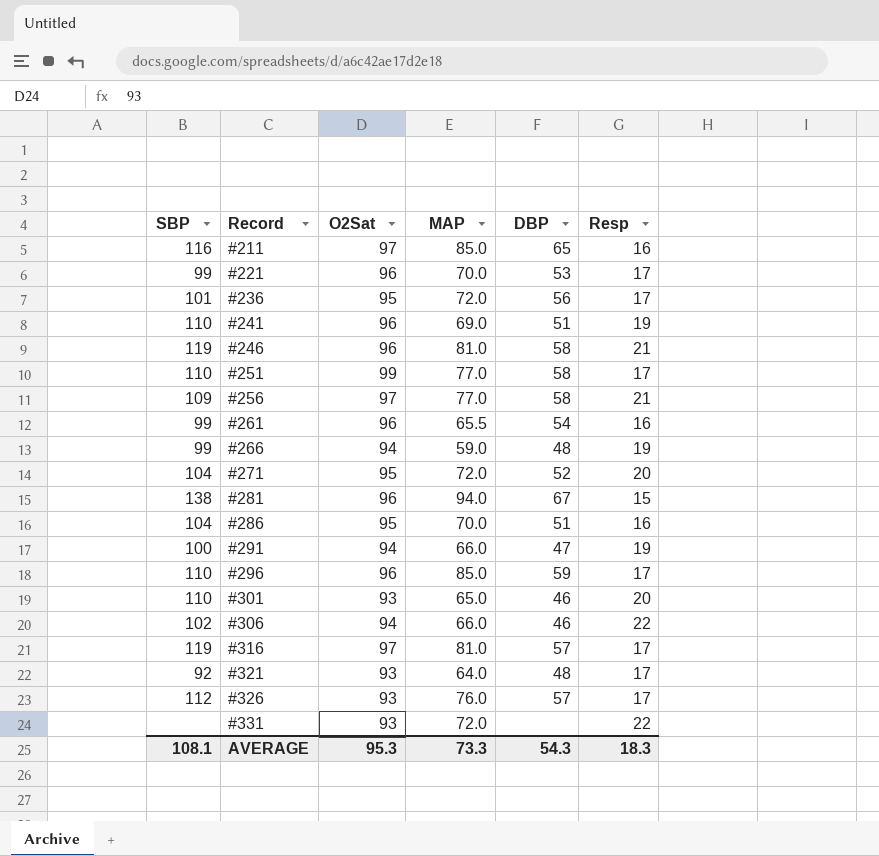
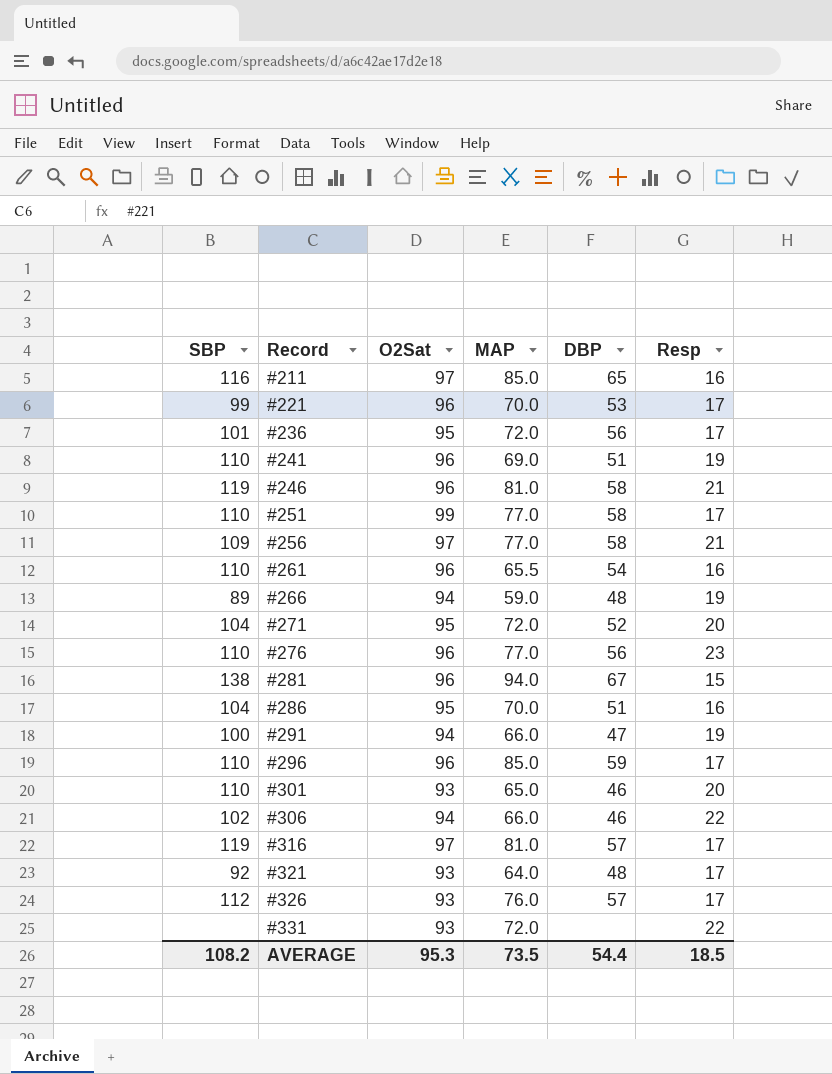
#261 | SBP: 99 -> 110
#266 | SBP: 99 -> 89
row #276: none -> 110 | 96 | 77.0 | 56 | 23
AVERAGE | SBP: 108.1 -> 108.2
AVERAGE | MAP: 73.3 -> 73.5
AVERAGE | DBP: 54.3 -> 54.4
AVERAGE | Resp: 18.3 -> 18.5

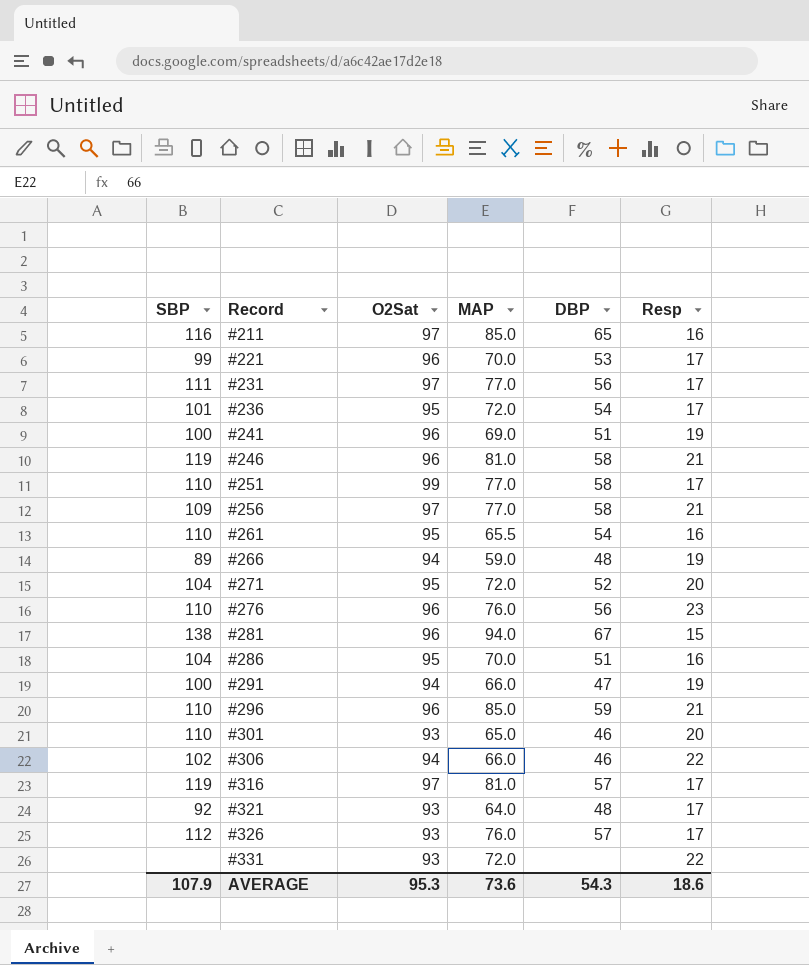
row #231: none -> 111 | 97 | 77.0 | 56 | 17
#236 | DBP: 56 -> 54
#241 | SBP: 110 -> 100
#261 | O2Sat: 96 -> 95
#276 | MAP: 77.0 -> 76.0
#296 | Resp: 17 -> 21
AVERAGE | SBP: 108.2 -> 107.9
AVERAGE | MAP: 73.5 -> 73.6
AVERAGE | DBP: 54.4 -> 54.3
AVERAGE | Resp: 18.5 -> 18.6

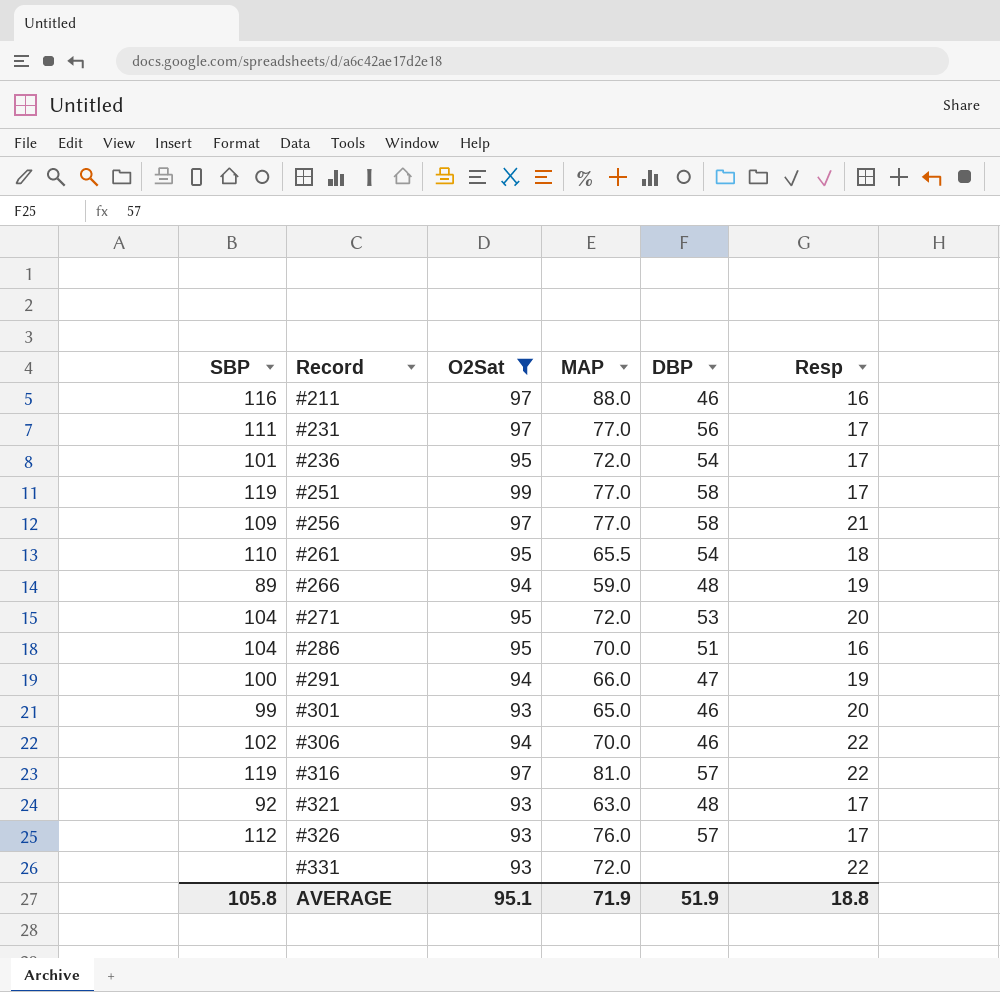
filter: none -> O2Sat != 96
#211 | MAP: 85.0 -> 88.0
#211 | DBP: 65 -> 46
#251 | SBP: 110 -> 119
#261 | Resp: 16 -> 18
#271 | DBP: 52 -> 53
#301 | SBP: 110 -> 99
#306 | MAP: 66.0 -> 70.0
#316 | Resp: 17 -> 22
#321 | MAP: 64.0 -> 63.0
AVERAGE | SBP: 107.9 -> 105.8
AVERAGE | O2Sat: 95.3 -> 95.1
AVERAGE | MAP: 73.6 -> 71.9
AVERAGE | DBP: 54.3 -> 51.9
AVERAGE | Resp: 18.6 -> 18.8

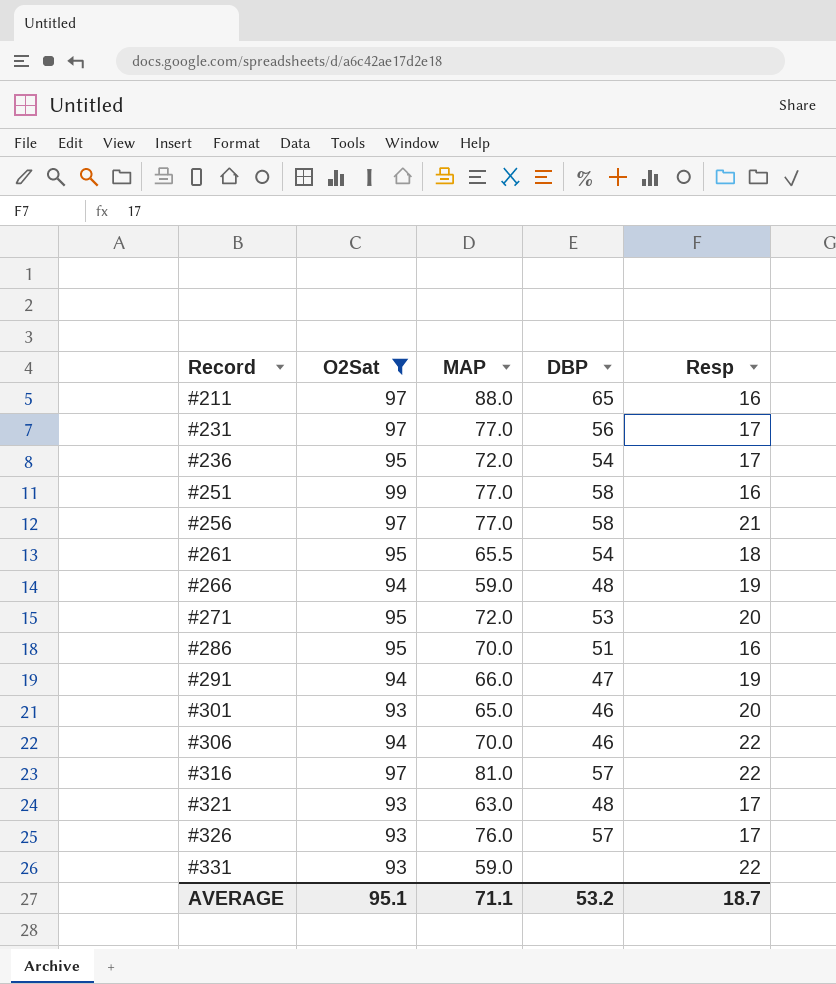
column SBP | position: 1 -> none
#211 | DBP: 46 -> 65
#251 | Resp: 17 -> 16
#331 | MAP: 72.0 -> 59.0
AVERAGE | MAP: 71.9 -> 71.1
AVERAGE | DBP: 51.9 -> 53.2
AVERAGE | Resp: 18.8 -> 18.7

